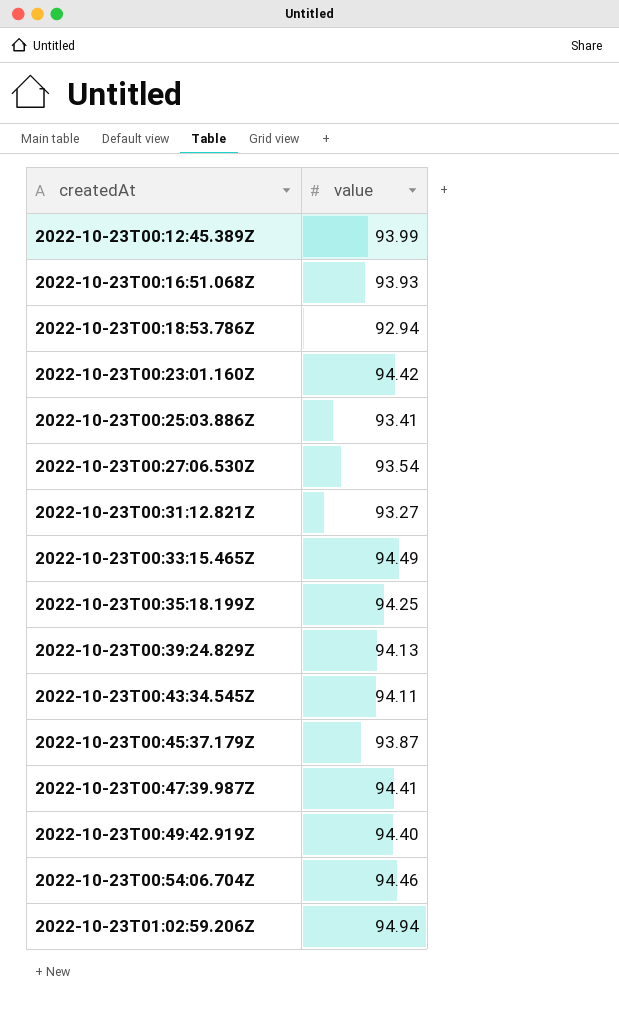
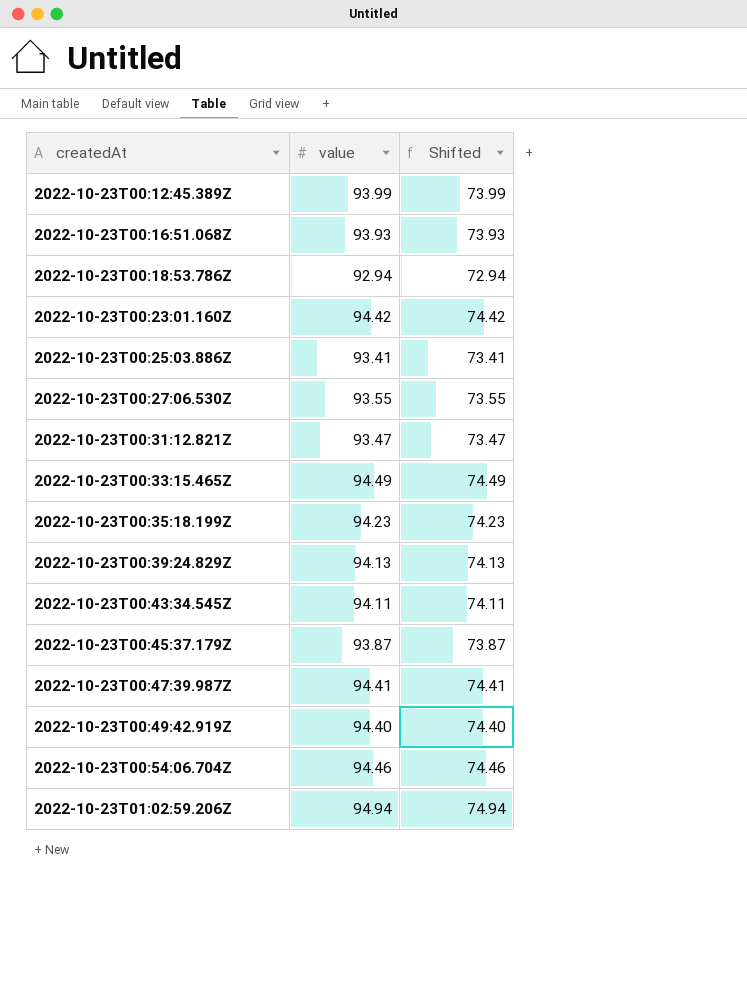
column Shifted | formula: none -> [value] - 20
2022-10-23T00:27:06.530Z | value: 93.54 -> 93.55
2022-10-23T00:31:12.821Z | value: 93.27 -> 93.47
2022-10-23T00:35:18.199Z | value: 94.25 -> 94.23

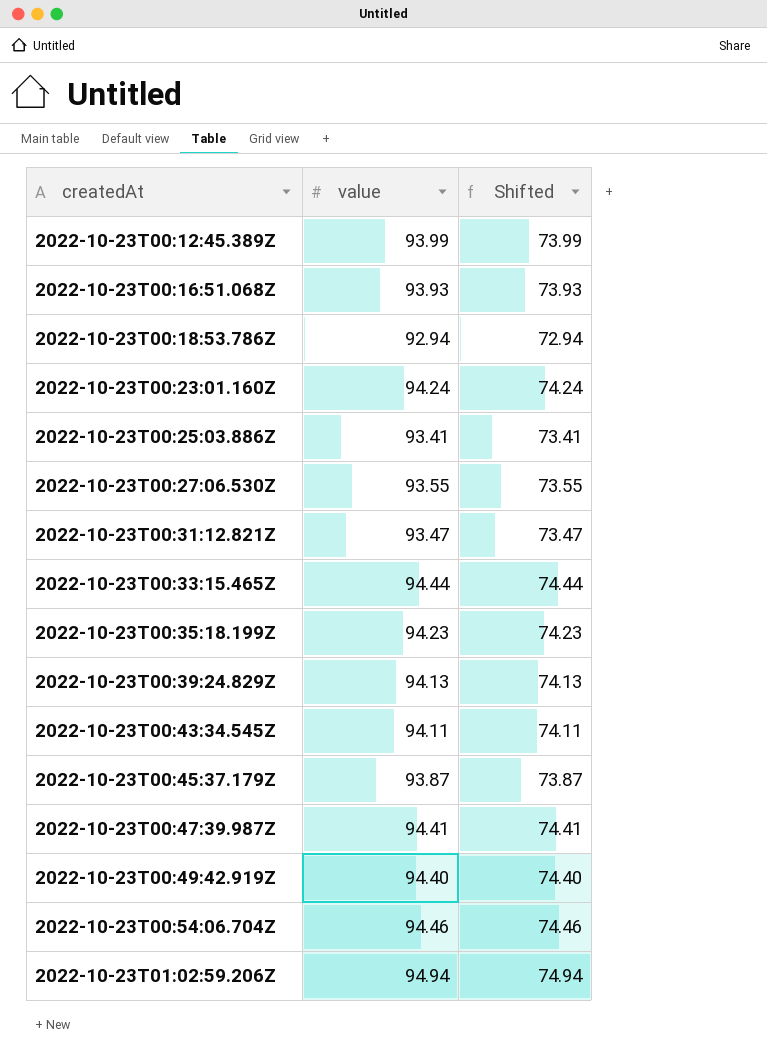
2022-10-23T00:23:01.160Z | value: 94.42 -> 94.24
2022-10-23T00:23:01.160Z | Shifted: 74.42 -> 74.24
2022-10-23T00:33:15.465Z | value: 94.49 -> 94.44
2022-10-23T00:33:15.465Z | Shifted: 74.49 -> 74.44

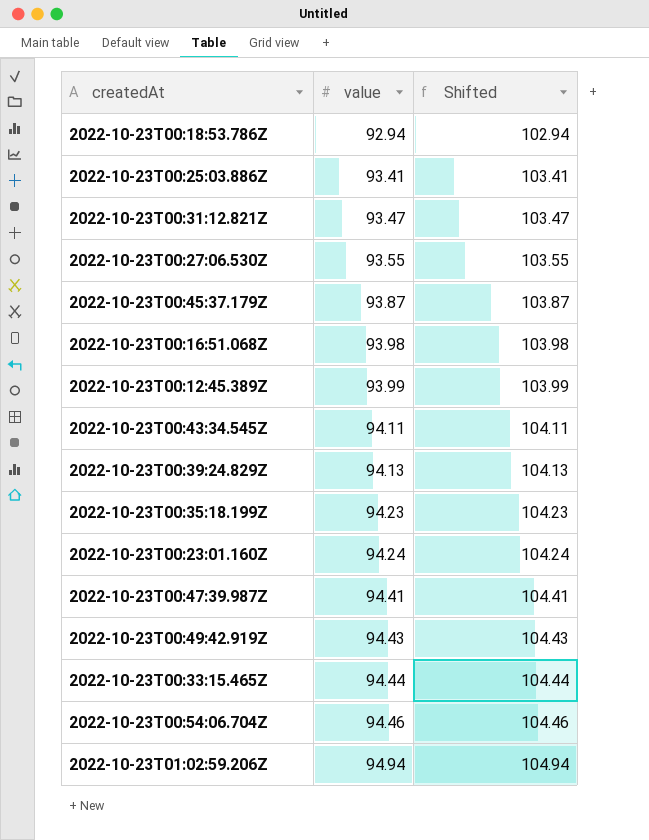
row order: createdAt ascending -> value ascending
column Shifted | formula: [value] - 20 -> [value] + 10
2022-10-23T00:16:51.068Z | value: 93.93 -> 93.98
2022-10-23T00:49:42.919Z | value: 94.40 -> 94.43

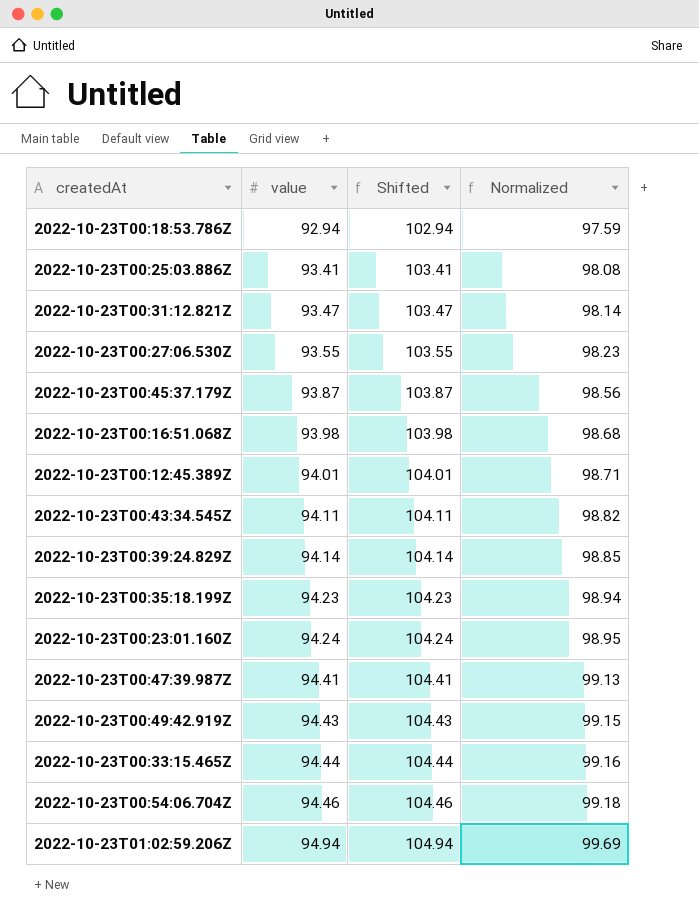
column Normalized | formula: none -> [value] * 1.05
2022-10-23T00:12:45.389Z | value: 93.99 -> 94.01
2022-10-23T00:12:45.389Z | Shifted: 103.99 -> 104.01
2022-10-23T00:39:24.829Z | value: 94.13 -> 94.14
2022-10-23T00:39:24.829Z | Shifted: 104.13 -> 104.14

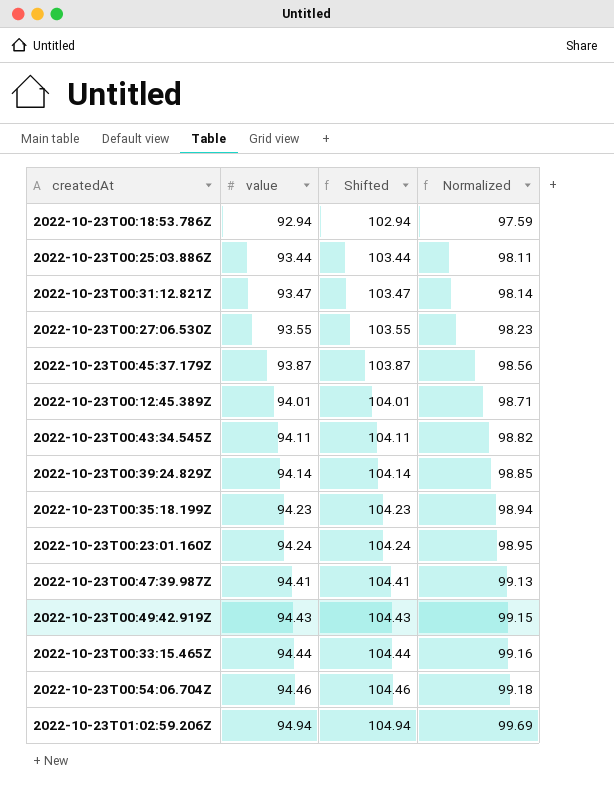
row 2022-10-23T00:16:51.068Z: 93.98 | 103.98 | 98.68 -> none
2022-10-23T00:25:03.886Z | value: 93.41 -> 93.44
2022-10-23T00:25:03.886Z | Shifted: 103.41 -> 103.44
2022-10-23T00:25:03.886Z | Normalized: 98.08 -> 98.11

